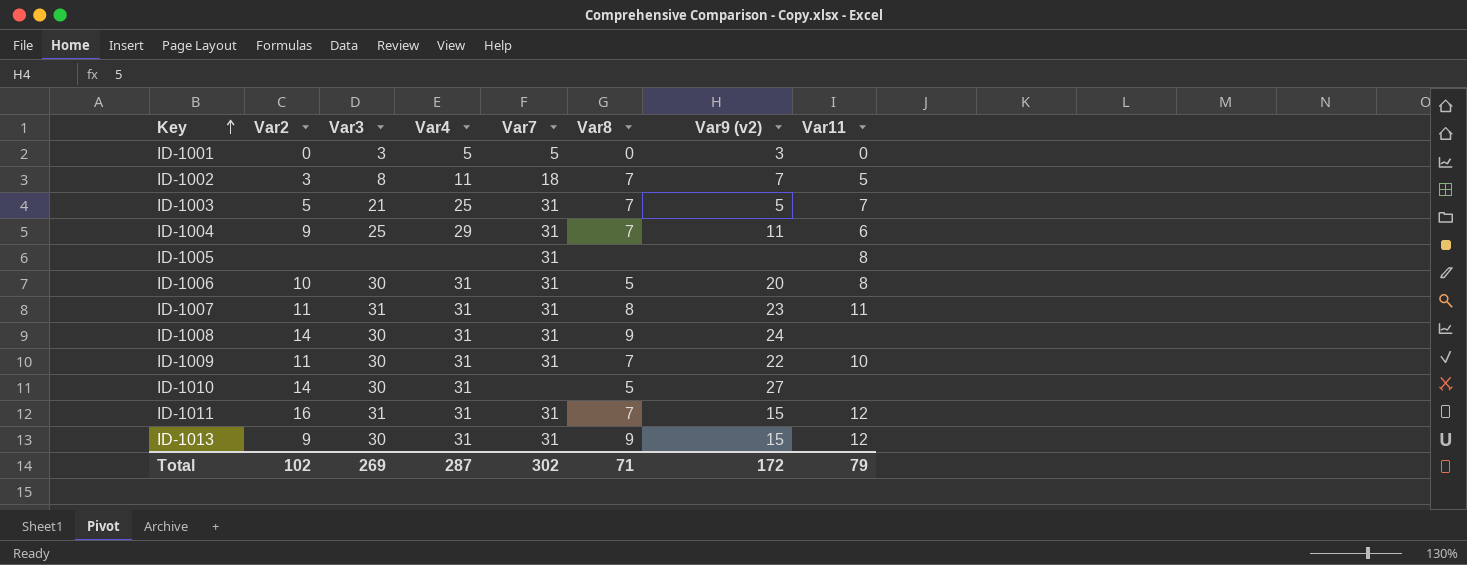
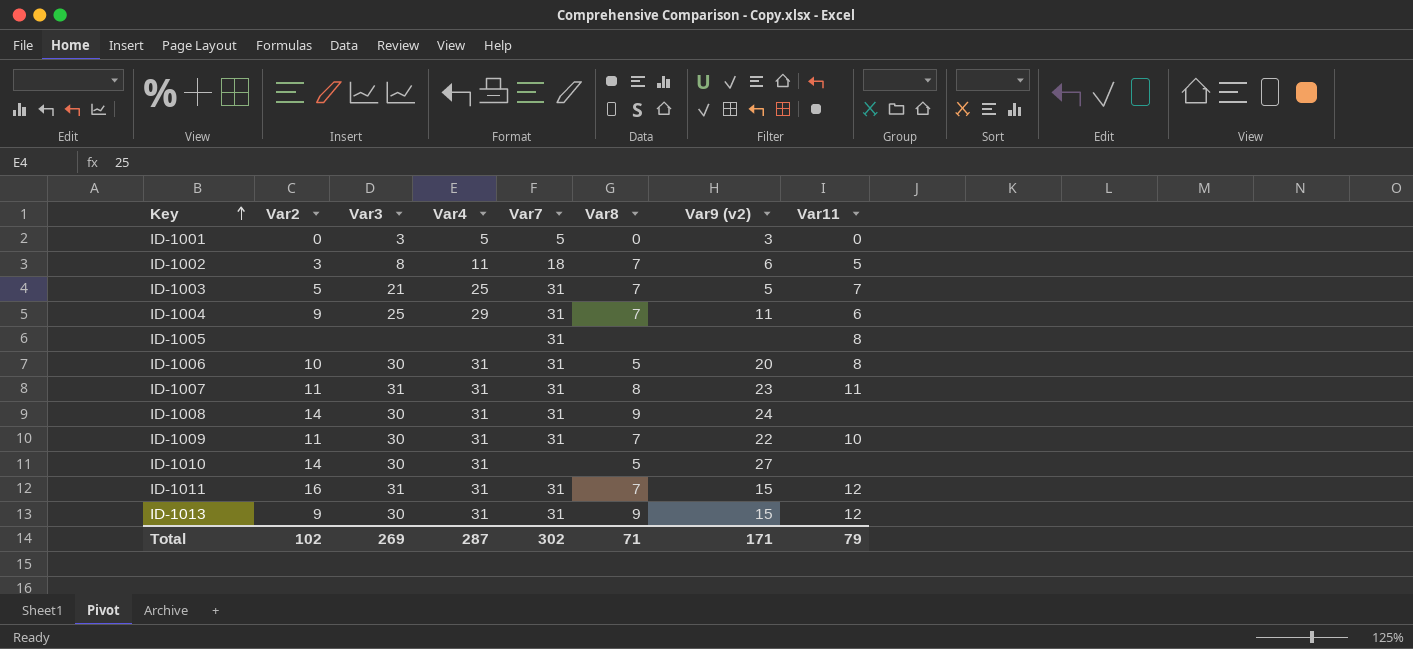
ID-1002 | Var9 (v2): 7 -> 6
Total | Var9 (v2): 172 -> 171

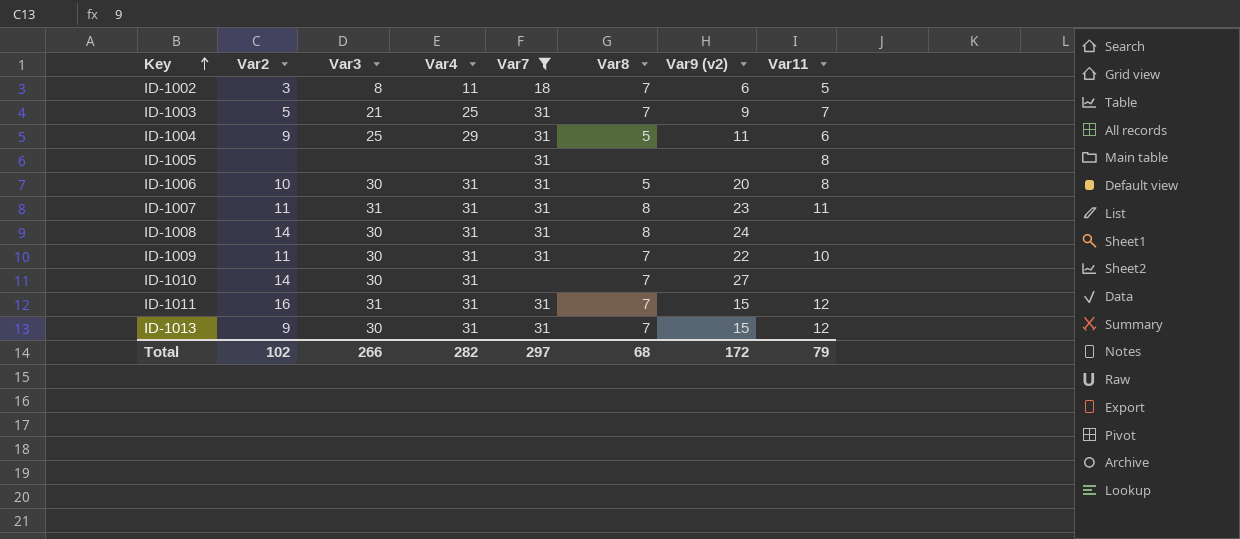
filter: none -> Var7 != 5
ID-1003 | Var9 (v2): 5 -> 9
ID-1004 | Var8: 7 -> 5
ID-1008 | Var8: 9 -> 8
ID-1010 | Var8: 5 -> 7
ID-1013 | Var8: 9 -> 7
Total | Var3: 269 -> 266
Total | Var4: 287 -> 282
Total | Var7: 302 -> 297
Total | Var8: 71 -> 68
Total | Var9 (v2): 171 -> 172

